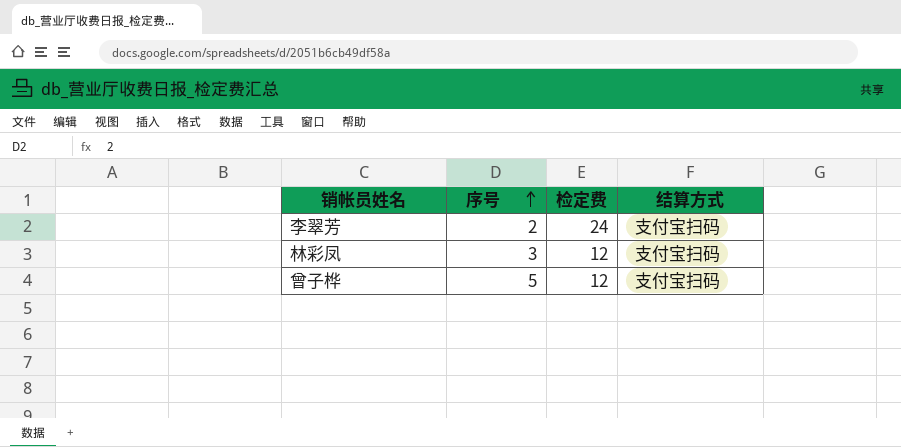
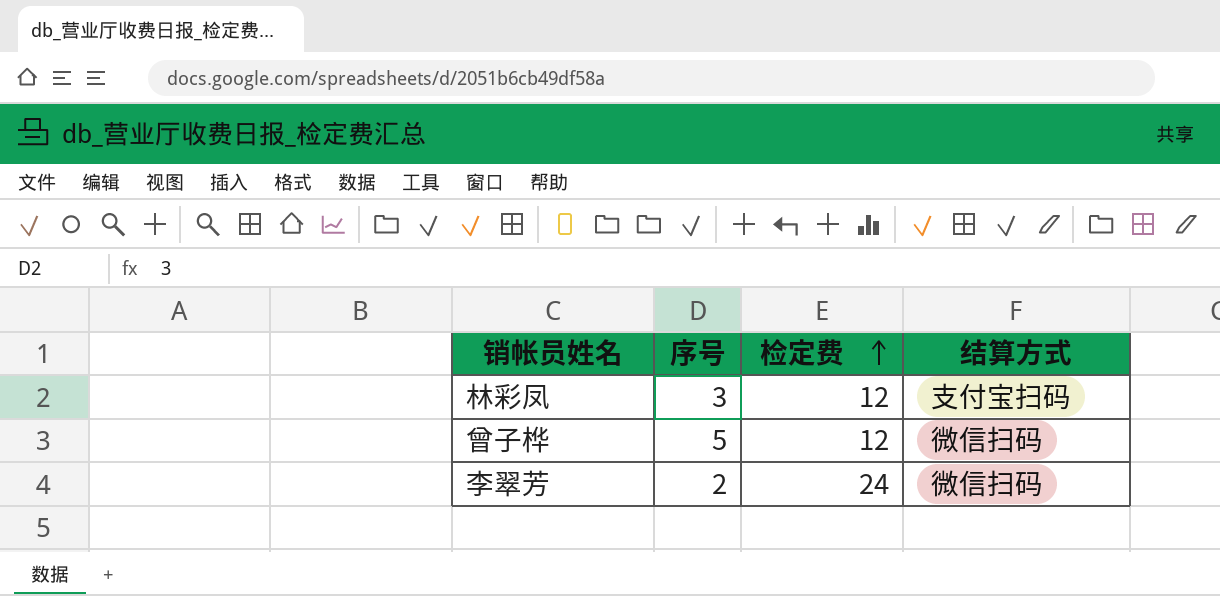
row order: 序号 ascending -> 检定费 ascending
曾子桦 | 结算方式: 支付宝扫码 -> 微信扫码
李翠芳 | 结算方式: 支付宝扫码 -> 微信扫码

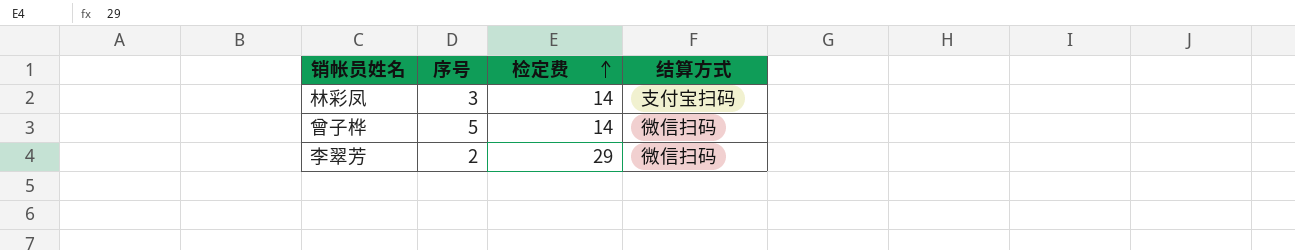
林彩凤 | 检定费: 12 -> 14
曾子桦 | 检定费: 12 -> 14
李翠芳 | 检定费: 24 -> 29

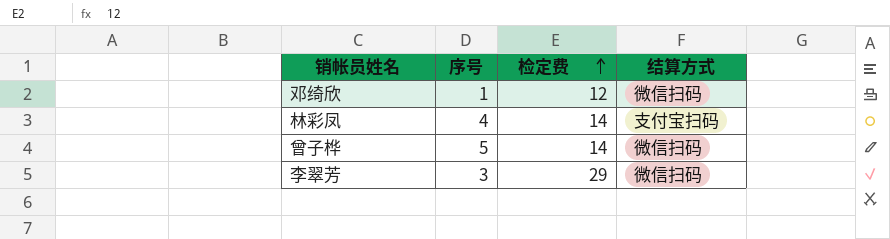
row 邓绮欣: none -> 1 | 12 | 微信扫码
林彩凤 | 序号: 3 -> 4
李翠芳 | 序号: 2 -> 3

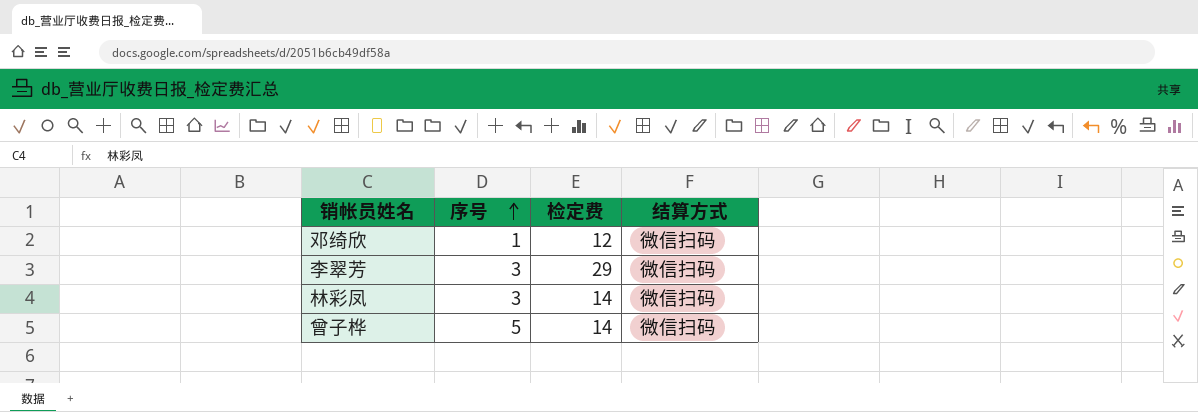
row order: 检定费 ascending -> 序号 ascending
林彩凤 | 序号: 4 -> 3
林彩凤 | 结算方式: 支付宝扫码 -> 微信扫码

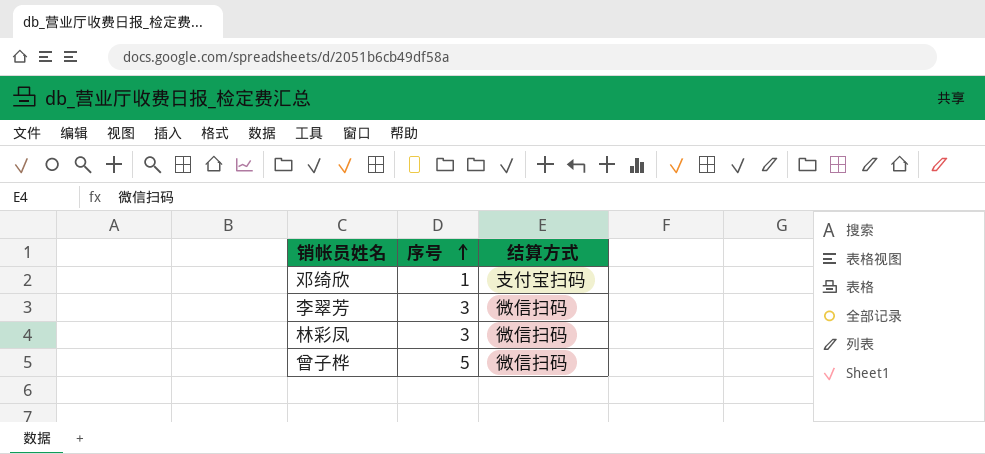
column 检定费 | position: 3 -> none
邓绮欣 | 结算方式: 微信扫码 -> 支付宝扫码

